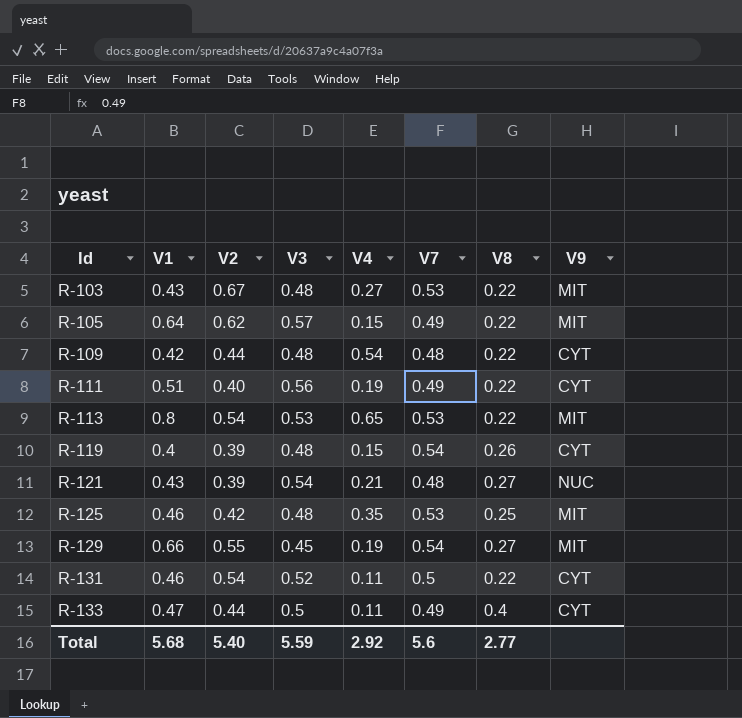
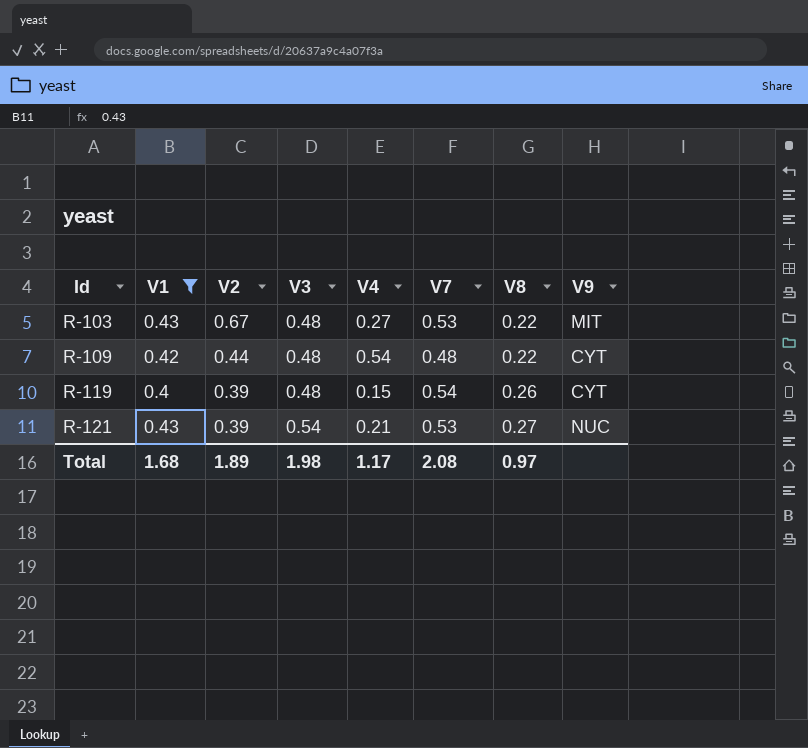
filter: none -> V1 <= 0.43
R-121 | V7: 0.48 -> 0.53
Total | V1: 5.68 -> 1.68
Total | V2: 5.40 -> 1.89
Total | V3: 5.59 -> 1.98
Total | V4: 2.92 -> 1.17
Total | V7: 5.6 -> 2.08
Total | V8: 2.77 -> 0.97

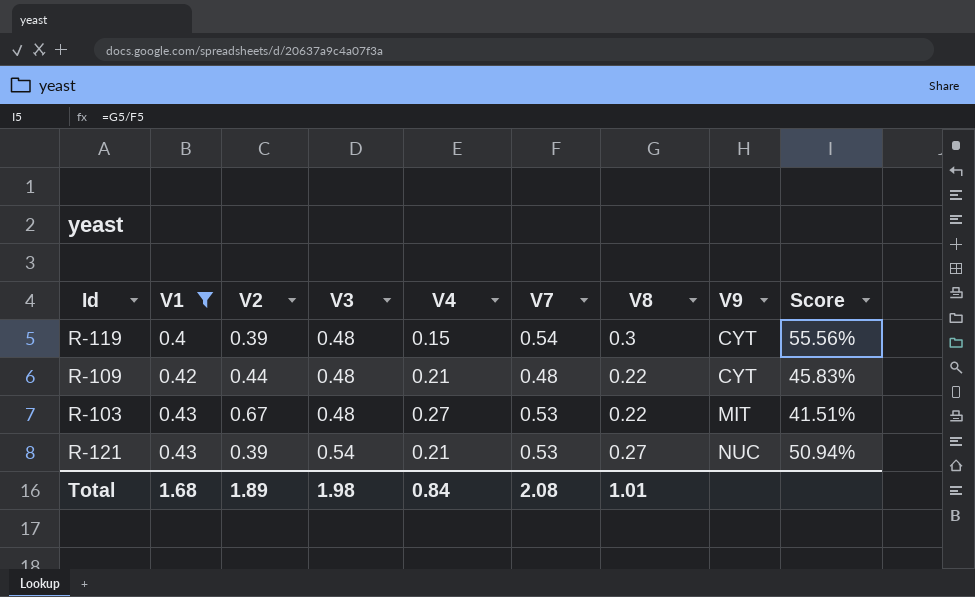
row order: Id ascending -> V1 ascending
column Score | formula: none -> [V8] / [V7]
R-119 | V8: 0.26 -> 0.3
R-109 | V4: 0.54 -> 0.21
Total | V4: 1.17 -> 0.84
Total | V8: 0.97 -> 1.01

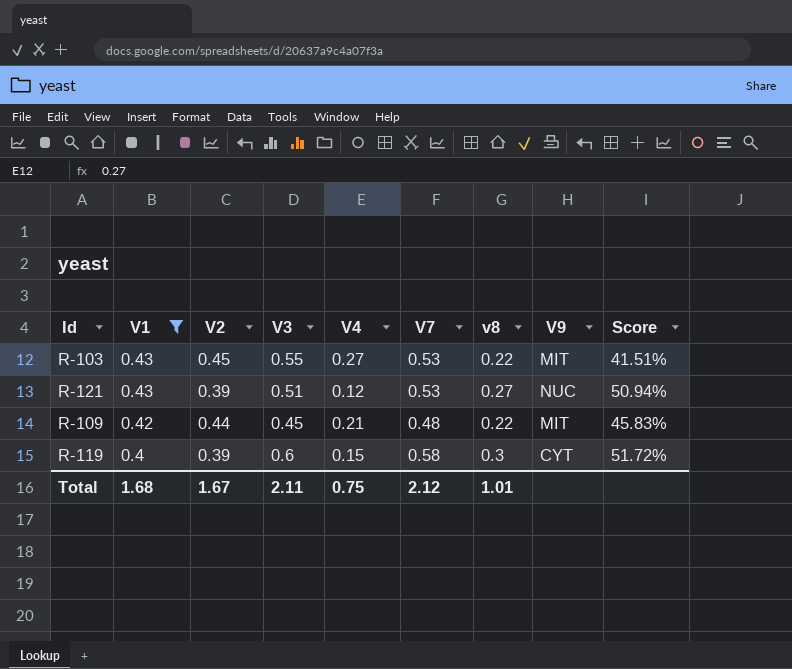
row order: V1 ascending -> V1 descending
column name: V8 -> v8
R-103 | V2: 0.67 -> 0.45
R-103 | V3: 0.48 -> 0.55
R-121 | V3: 0.54 -> 0.51
R-121 | V4: 0.21 -> 0.12
R-109 | V3: 0.48 -> 0.45
R-109 | V9: CYT -> MIT
R-119 | V3: 0.48 -> 0.6
R-119 | V7: 0.54 -> 0.58
R-119 | Score: 55.56% -> 51.72%
Total | V2: 1.89 -> 1.67
Total | V3: 1.98 -> 2.11
Total | V4: 0.84 -> 0.75
Total | V7: 2.08 -> 2.12

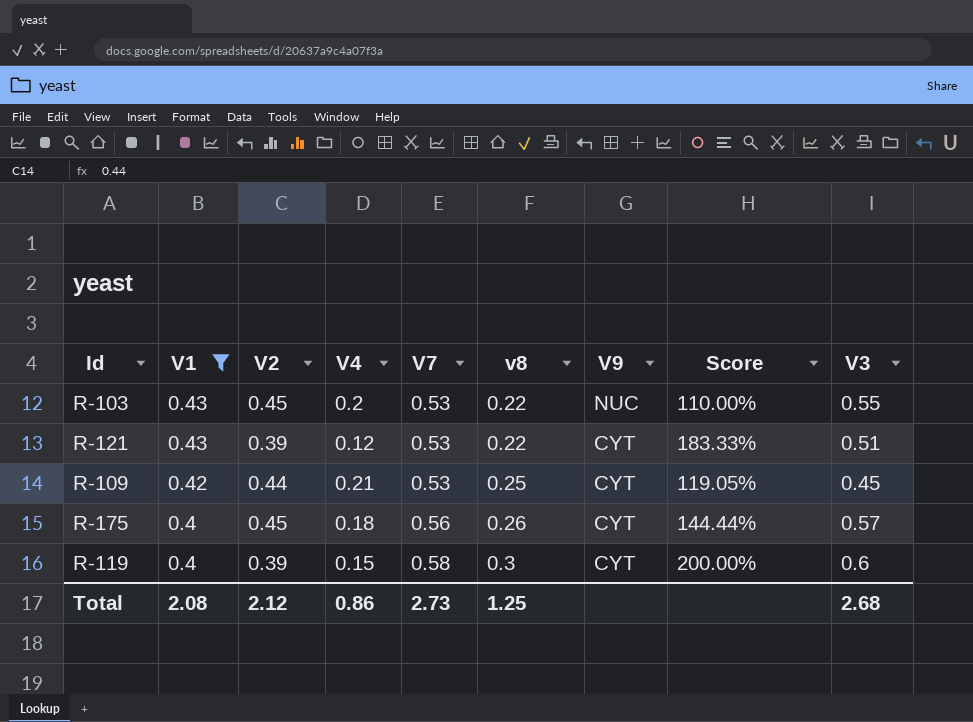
column Score | formula: [v8] / [V7] -> [v8] / [V4]
column V3 | position: 4 -> 9
R-103 | V4: 0.27 -> 0.2
R-103 | V9: MIT -> NUC
R-121 | v8: 0.27 -> 0.22
R-121 | V9: NUC -> CYT
R-109 | V7: 0.48 -> 0.53
R-109 | v8: 0.22 -> 0.25
R-109 | V9: MIT -> CYT
row R-175: none -> 0.4 | 0.45 | 0.18 | 0.56 | 0.26 | CYT | 144.44% | 0.57
Total | V1: 1.68 -> 2.08
Total | V2: 1.67 -> 2.12
Total | V4: 0.75 -> 0.86
Total | V7: 2.12 -> 2.73
Total | v8: 1.01 -> 1.25
Total | V3: 2.11 -> 2.68

